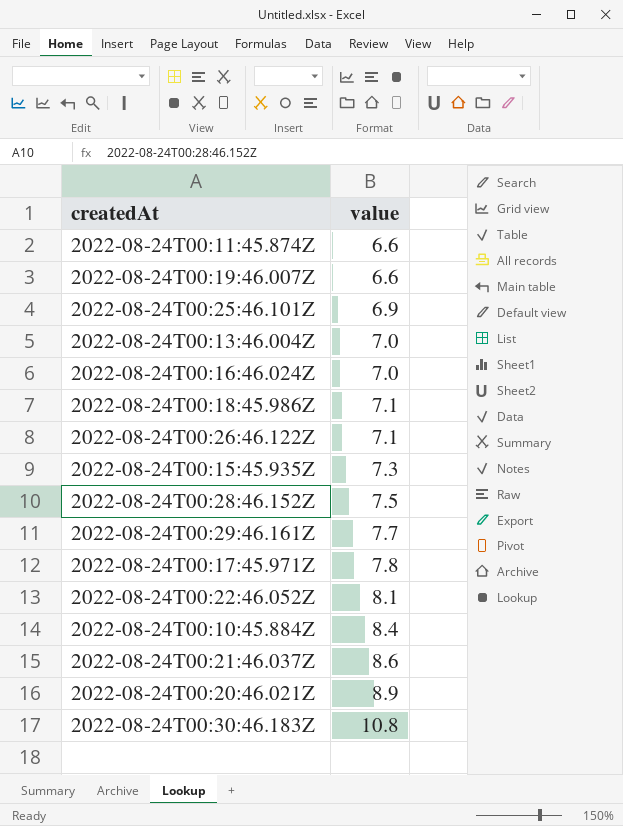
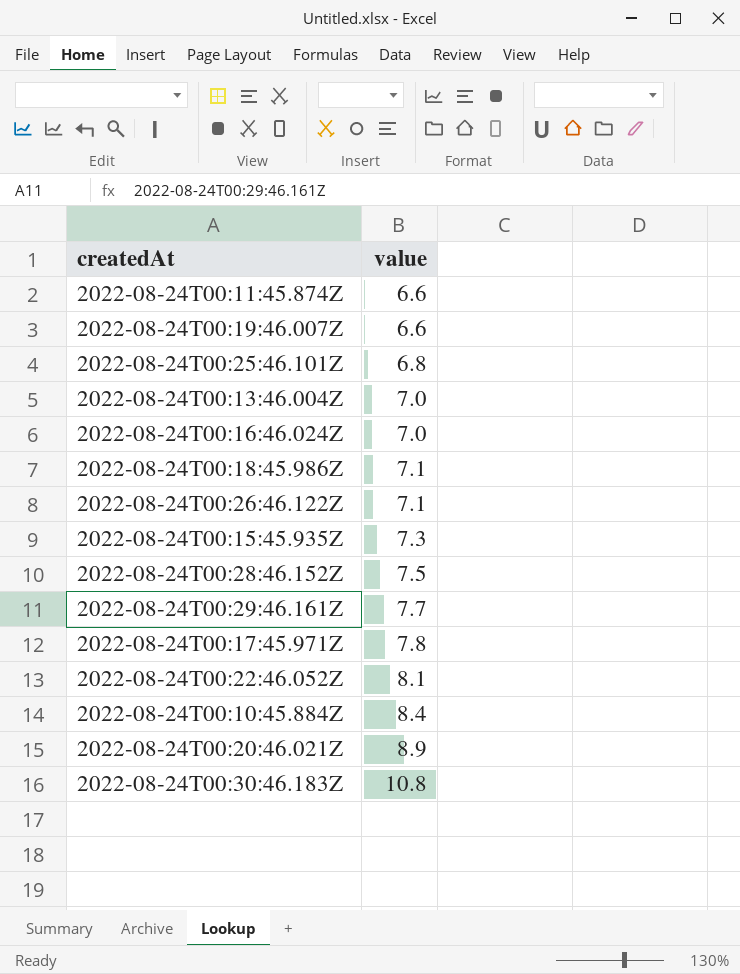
row 2022-08-24T00:21:46.037Z: 8.6 -> none
2022-08-24T00:25:46.101Z | value: 6.9 -> 6.8

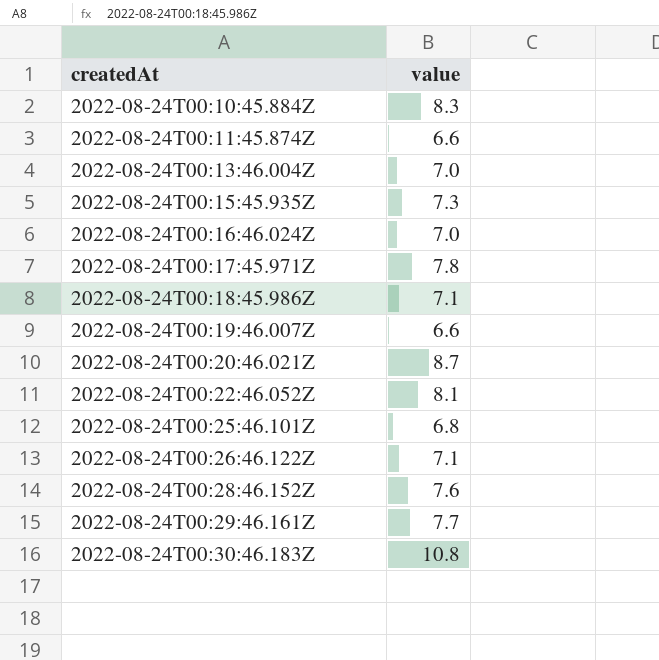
row order: value ascending -> createdAt ascending
2022-08-24T00:10:45.884Z | value: 8.4 -> 8.3
2022-08-24T00:20:46.021Z | value: 8.9 -> 8.7
2022-08-24T00:28:46.152Z | value: 7.5 -> 7.6

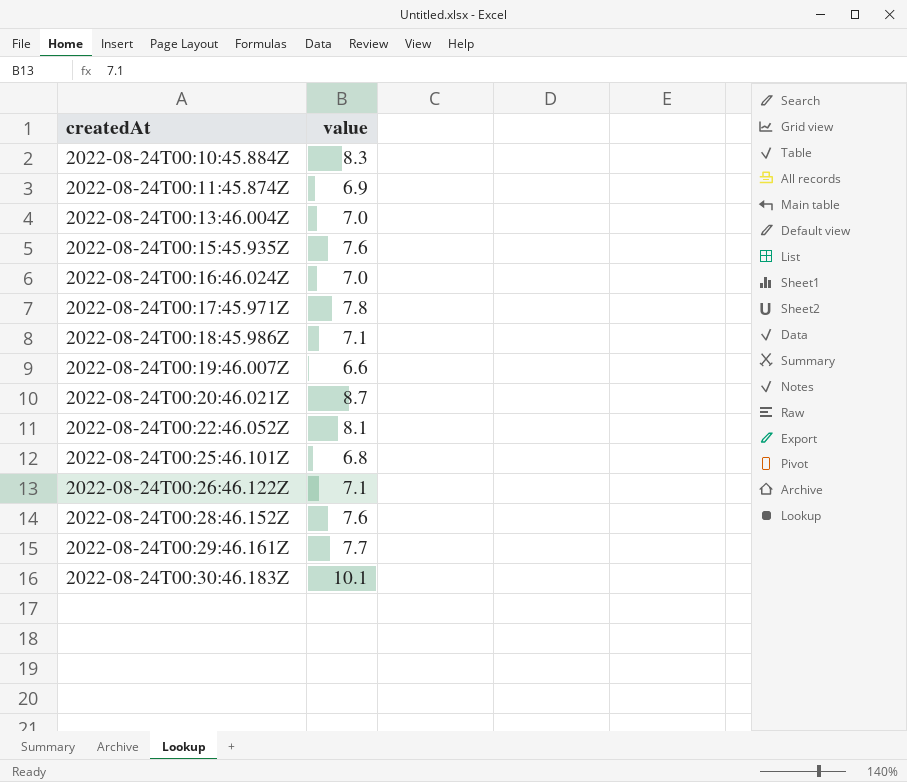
2022-08-24T00:11:45.874Z | value: 6.6 -> 6.9
2022-08-24T00:15:45.935Z | value: 7.3 -> 7.6
2022-08-24T00:30:46.183Z | value: 10.8 -> 10.1

